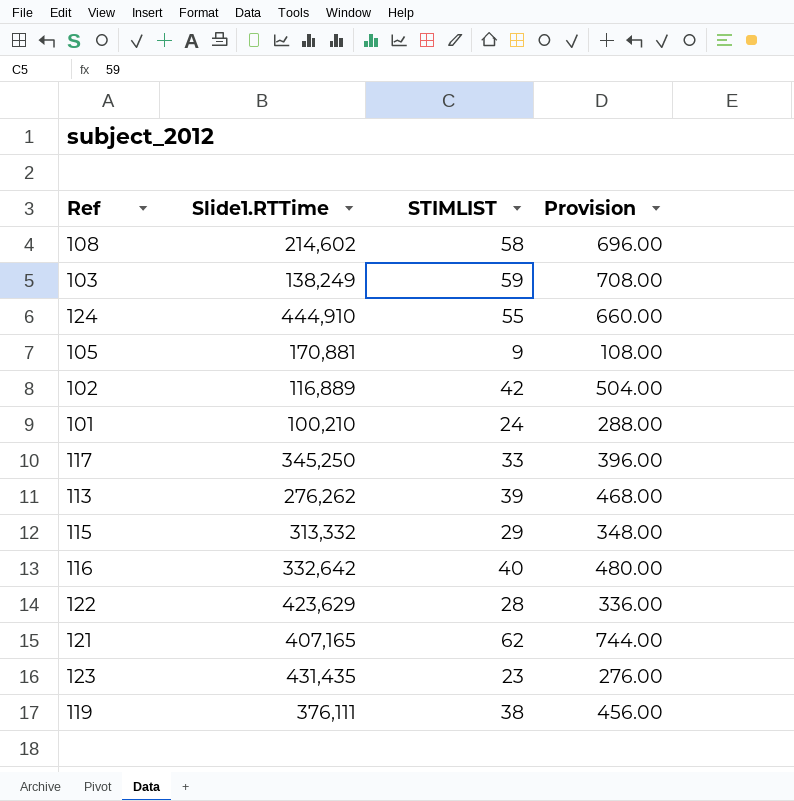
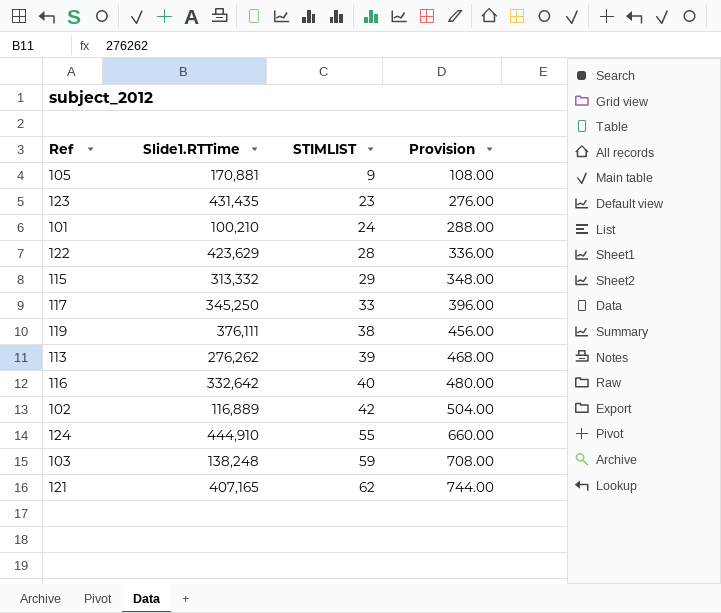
row order: none -> STIMLIST ascending
row 108: 214,602 | 58 | 696.00 -> none
103 | Slide1.RTTime: 138,249 -> 138,248

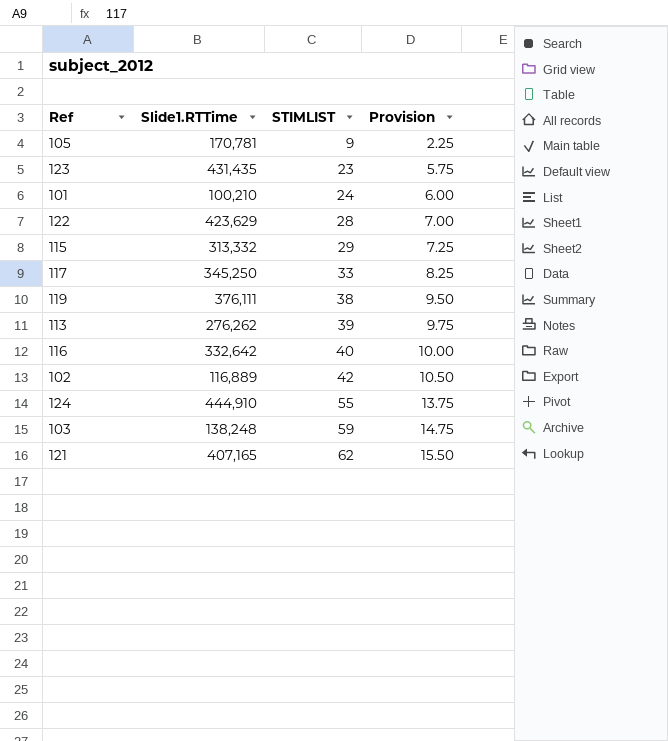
column Provision | formula: [STIMLIST] * 12 -> [STIMLIST] * 0.25
105 | Slide1.RTTime: 170,881 -> 170,781

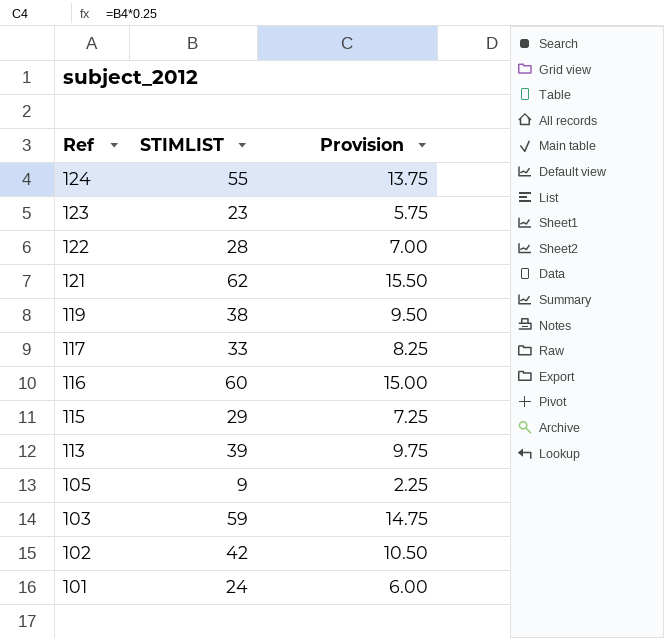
row order: STIMLIST ascending -> Ref descending
column Slide1.RTTime | position: 2 -> none
116 | STIMLIST: 40 -> 60
116 | Provision: 10.00 -> 15.00

